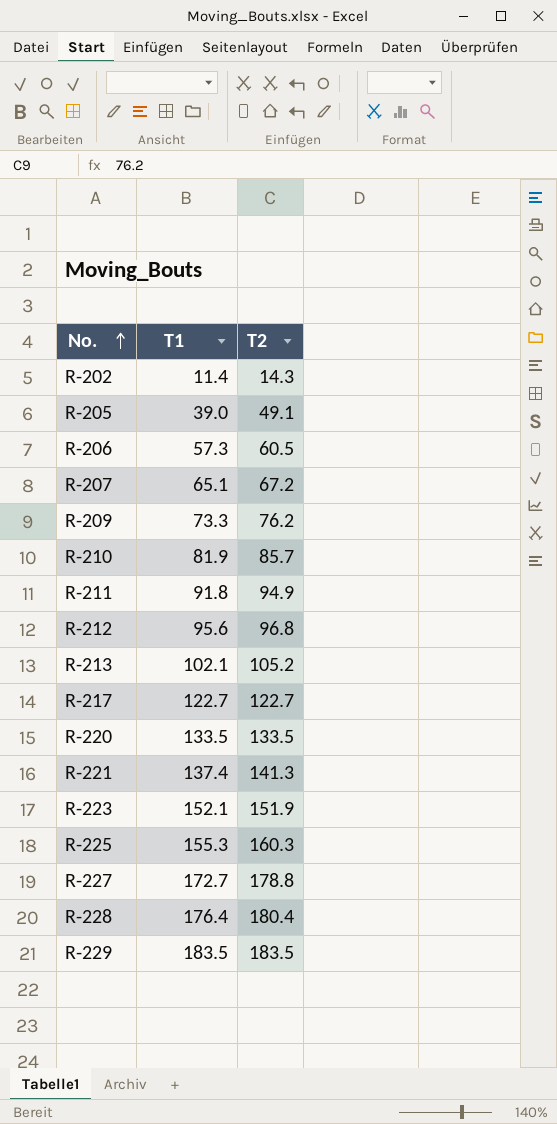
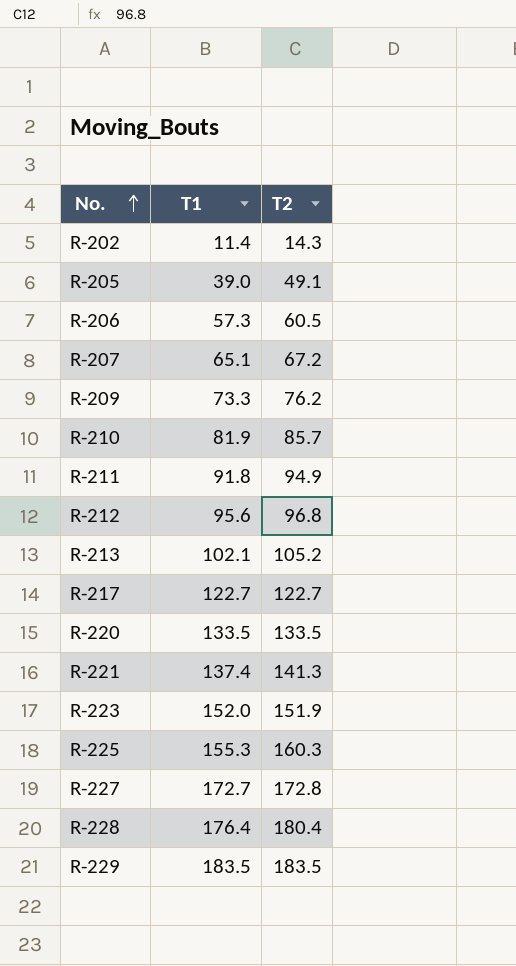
R-223 | T1: 152.1 -> 152.0
R-227 | T2: 178.8 -> 172.8

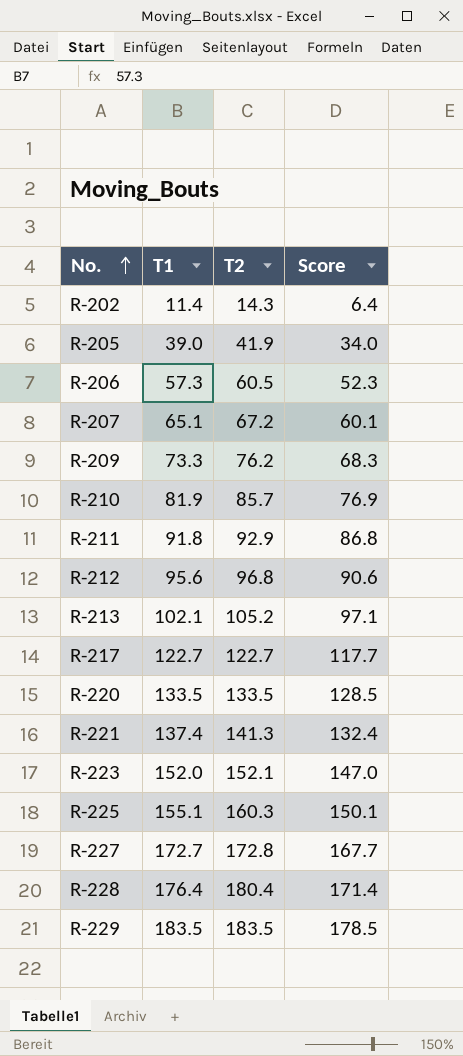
column Score | formula: none -> [T1] - 5
R-205 | T2: 49.1 -> 41.9
R-211 | T2: 94.9 -> 92.9
R-223 | T2: 151.9 -> 152.1
R-225 | T1: 155.3 -> 155.1

